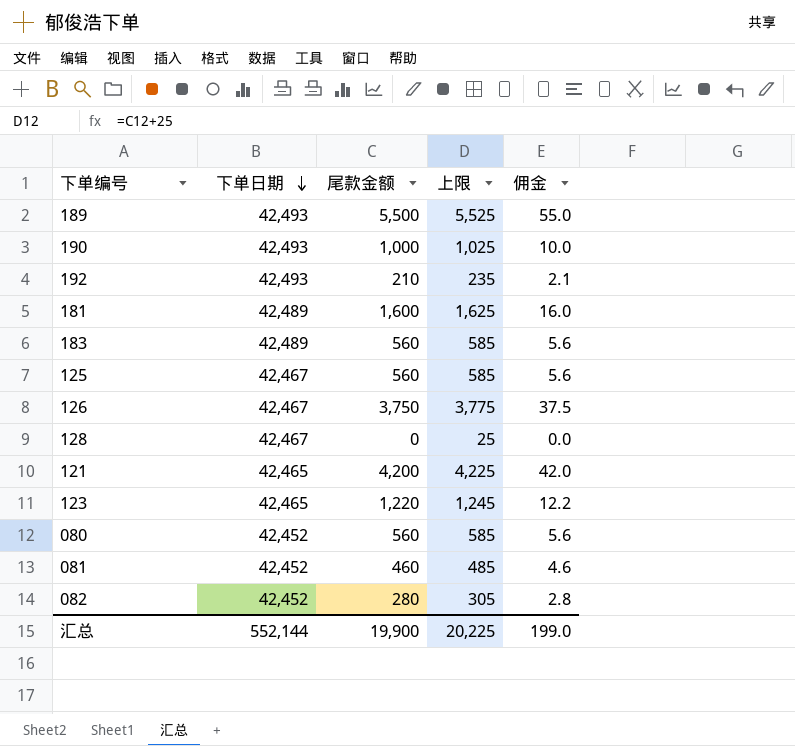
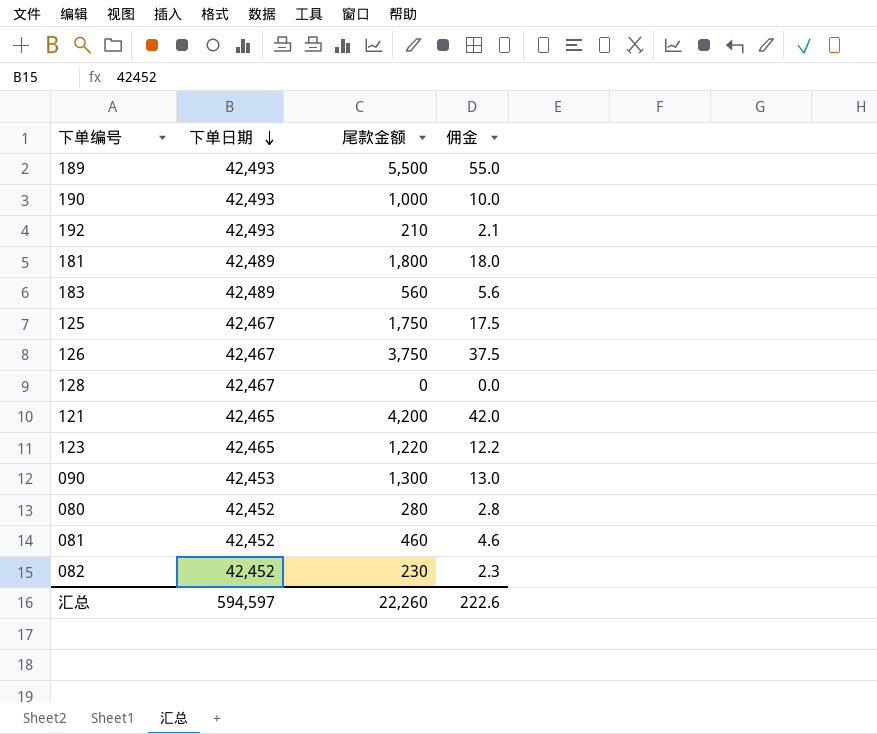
column 上限 | formula: [尾款金额] + 25 -> none
181 | 尾款金额: 1,600 -> 1,800
181 | 佣金: 16.0 -> 18.0
125 | 尾款金额: 560 -> 1,750
125 | 佣金: 5.6 -> 17.5
row 090: none -> 42,453 | 1,300 | 13.0
080 | 尾款金额: 560 -> 280
080 | 佣金: 5.6 -> 2.8
082 | 尾款金额: 280 -> 230
082 | 佣金: 2.8 -> 2.3
汇总 | 下单日期: 552,144 -> 594,597
汇总 | 尾款金额: 19,900 -> 22,260
汇总 | 佣金: 199.0 -> 222.6

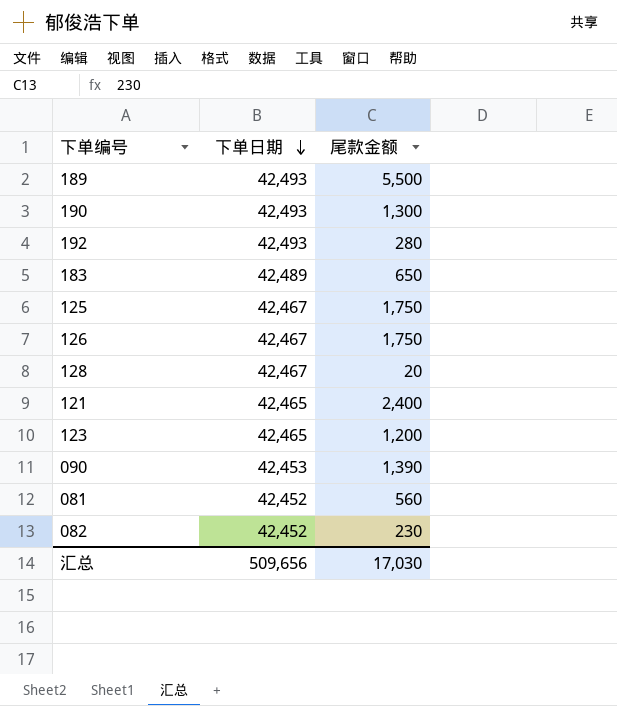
column 佣金 | formula: [尾款金额] * 0.01 -> none
row 181: 42,489 | 1,800 | 18.0 -> none
row 080: 42,452 | 280 | 2.8 -> none
190 | 尾款金额: 1,000 -> 1,300
192 | 尾款金额: 210 -> 280
183 | 尾款金额: 560 -> 650
126 | 尾款金额: 3,750 -> 1,750
128 | 尾款金额: 0 -> 20
121 | 尾款金额: 4,200 -> 2,400
123 | 尾款金额: 1,220 -> 1,200
090 | 尾款金额: 1,300 -> 1,390
081 | 尾款金额: 460 -> 560
汇总 | 下单日期: 594,597 -> 509,656
汇总 | 尾款金额: 22,260 -> 17,030

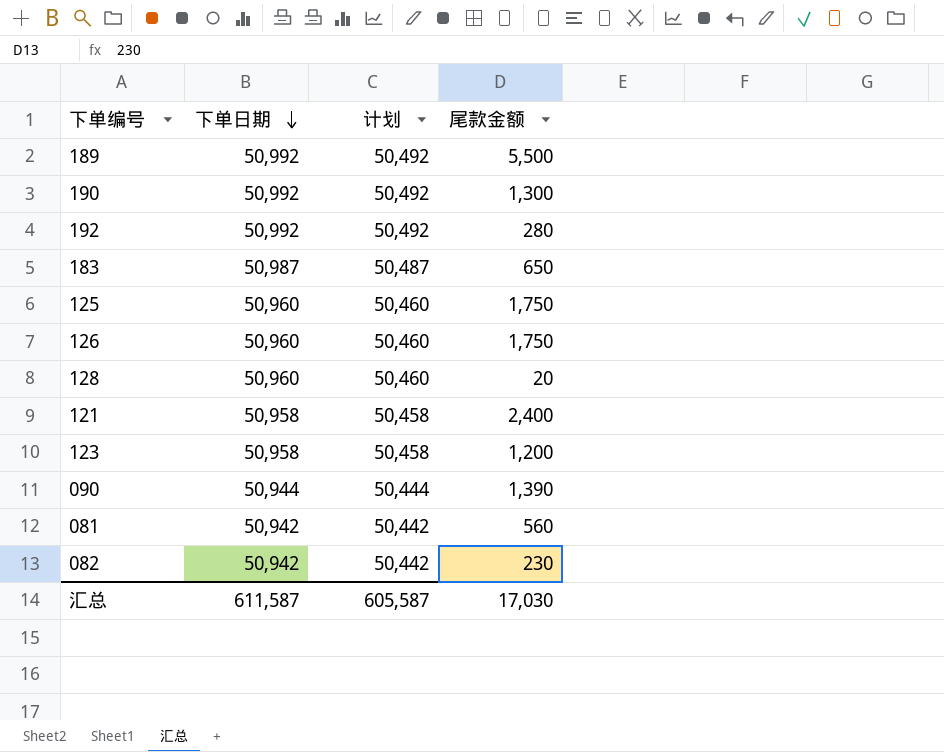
column 计划 | formula: none -> [下单日期] - 500
189 | 下单日期: 42,493 -> 50,992
190 | 下单日期: 42,493 -> 50,992
192 | 下单日期: 42,493 -> 50,992
183 | 下单日期: 42,489 -> 50,987
125 | 下单日期: 42,467 -> 50,960
126 | 下单日期: 42,467 -> 50,960
128 | 下单日期: 42,467 -> 50,960
121 | 下单日期: 42,465 -> 50,958
123 | 下单日期: 42,465 -> 50,958
090 | 下单日期: 42,453 -> 50,944
081 | 下单日期: 42,452 -> 50,942
082 | 下单日期: 42,452 -> 50,942
汇总 | 下单日期: 509,656 -> 611,587

